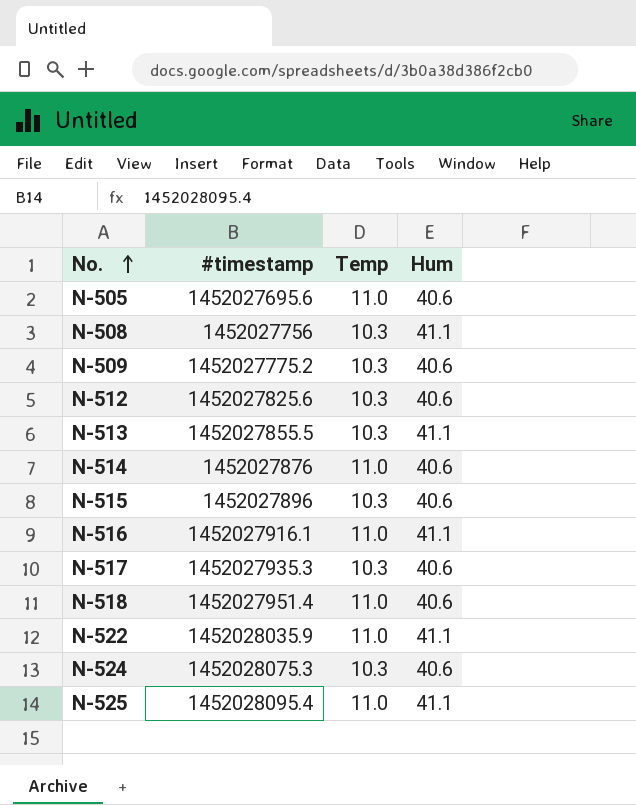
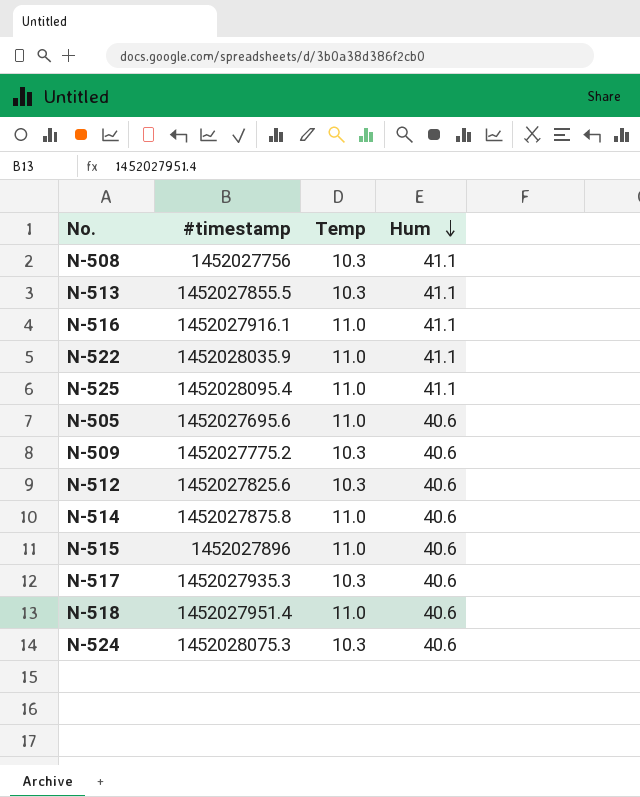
row order: No. ascending -> Hum descending
N-514 | #timestamp: 1452027876 -> 1452027875.8
N-515 | Temp: 10.3 -> 11.0

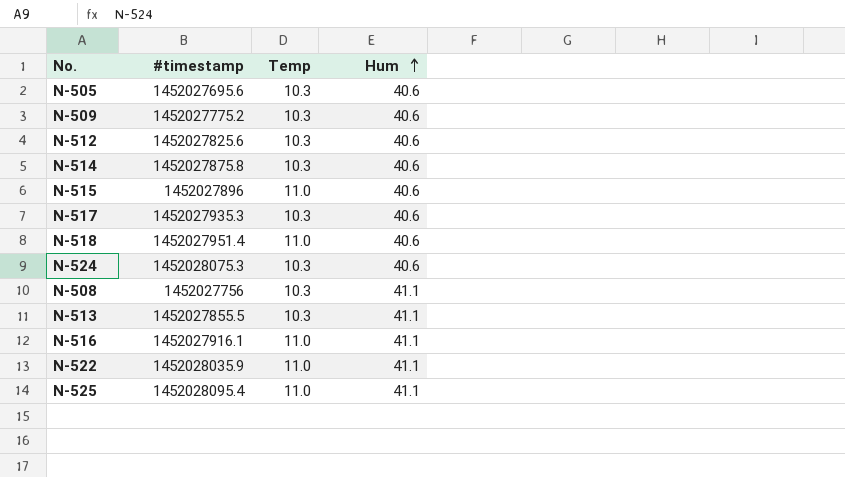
row order: Hum descending -> Hum ascending
N-505 | Temp: 11.0 -> 10.3
N-514 | Temp: 11.0 -> 10.3

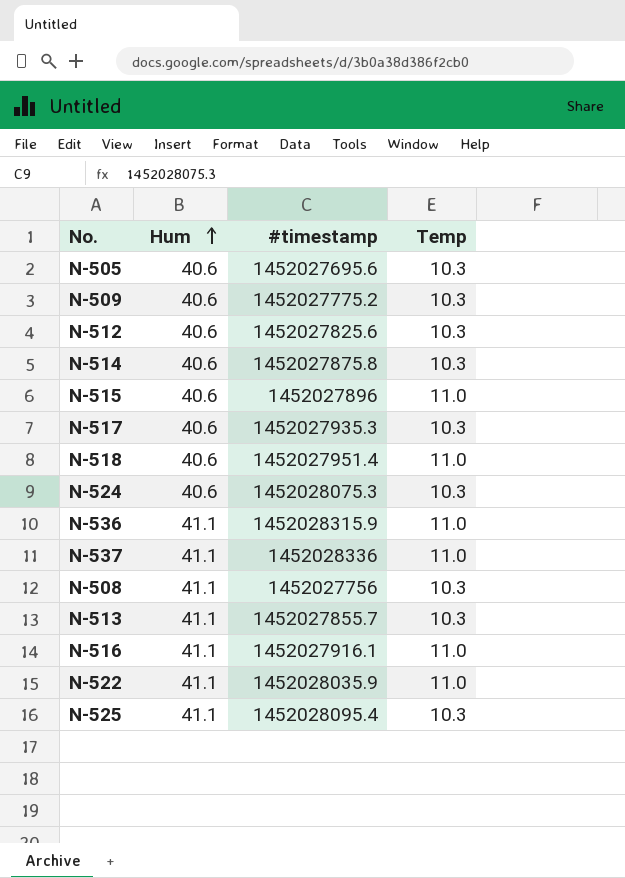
column Hum | position: 4 -> 2
row N-536: none -> 41.1 | 1452028315.9 | 11.0
row N-537: none -> 41.1 | 1452028336 | 11.0
N-513 | #timestamp: 1452027855.5 -> 1452027855.7
N-525 | Temp: 11.0 -> 10.3

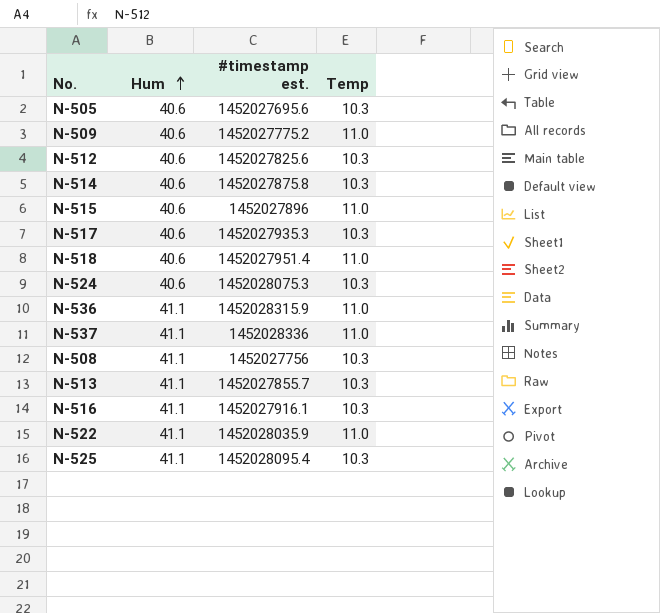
column name: #timestamp -> #timestamp est.
N-509 | Temp: 10.3 -> 11.0
N-516 | Temp: 11.0 -> 10.3

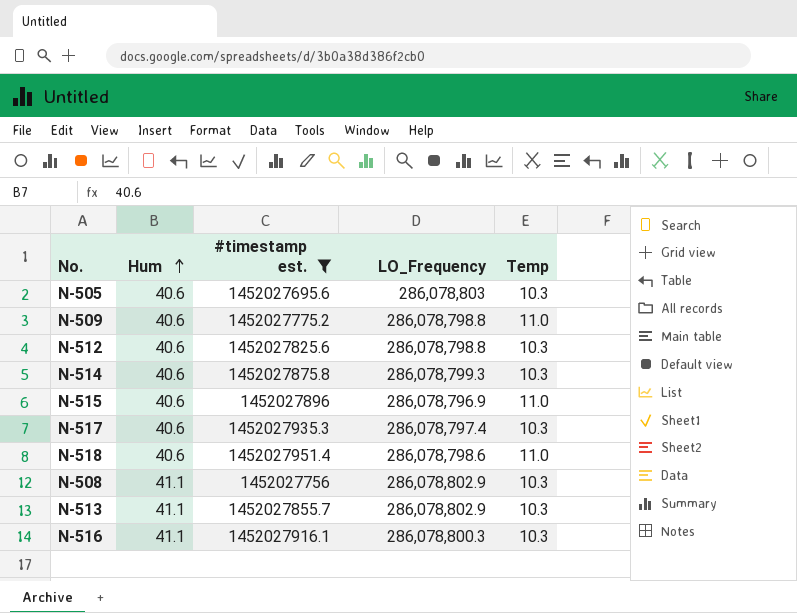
filter: none -> #timestamp est. <= 1452027951.4
column LO_Frequency | position: none -> 4

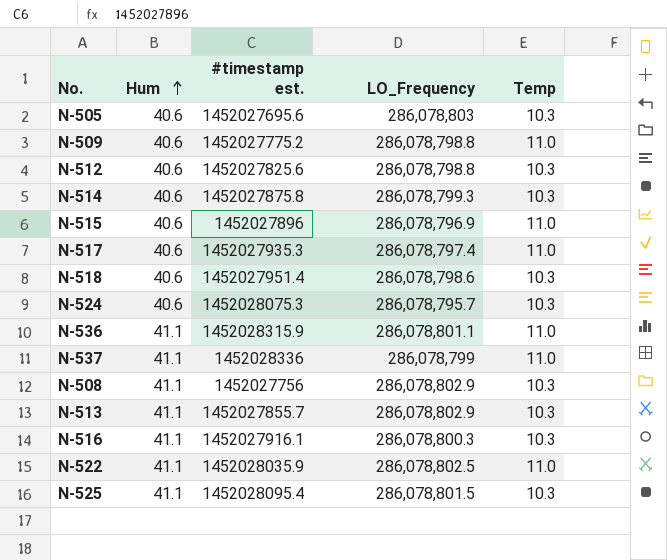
filter: #timestamp est. <= 1452027951.4 -> none
N-517 | Temp: 10.3 -> 11.0
N-518 | Temp: 11.0 -> 10.3

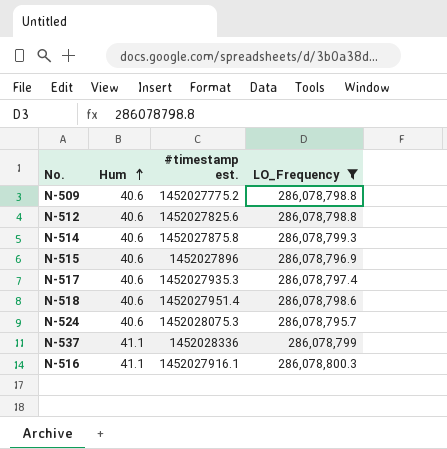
filter: none -> LO_Frequency <= 286,078,800.3
column Temp | position: 5 -> none

